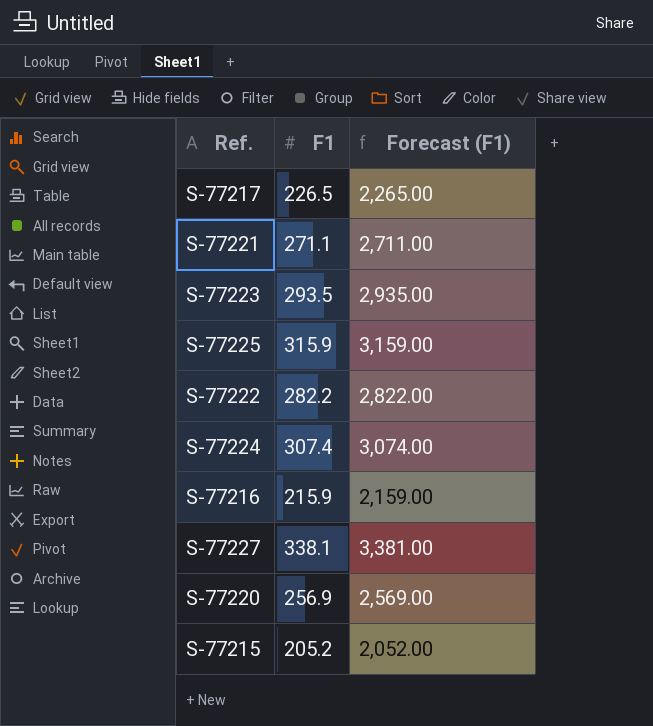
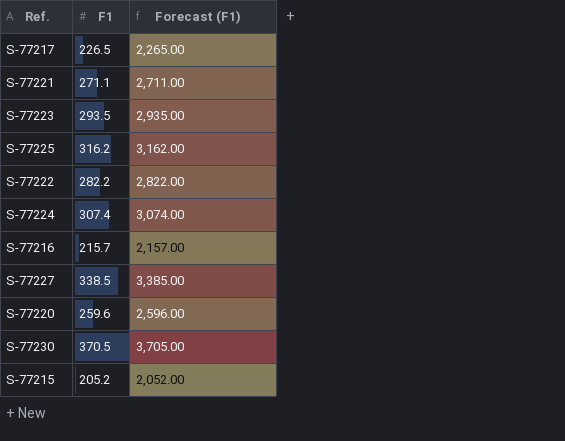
S-77225 | F1: 315.9 -> 316.2
S-77225 | Forecast (F1): 3,159.00 -> 3,162.00
S-77216 | F1: 215.9 -> 215.7
S-77216 | Forecast (F1): 2,159.00 -> 2,157.00
S-77227 | F1: 338.1 -> 338.5
S-77227 | Forecast (F1): 3,381.00 -> 3,385.00
S-77220 | F1: 256.9 -> 259.6
S-77220 | Forecast (F1): 2,569.00 -> 2,596.00
row S-77230: none -> 370.5 | 3,705.00

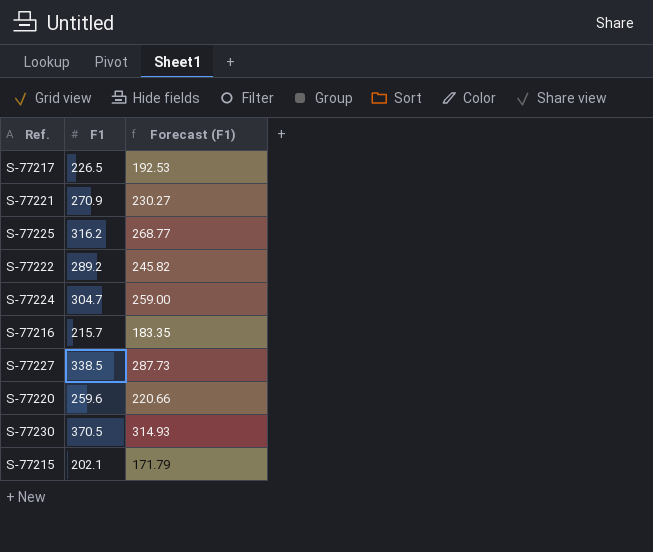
column Forecast (F1) | formula: [F1] * 10 -> [F1] * 0.85
row S-77223: 293.5 | 2,935.00 -> none
S-77221 | F1: 271.1 -> 270.9
S-77222 | F1: 282.2 -> 289.2
S-77224 | F1: 307.4 -> 304.7
S-77215 | F1: 205.2 -> 202.1

